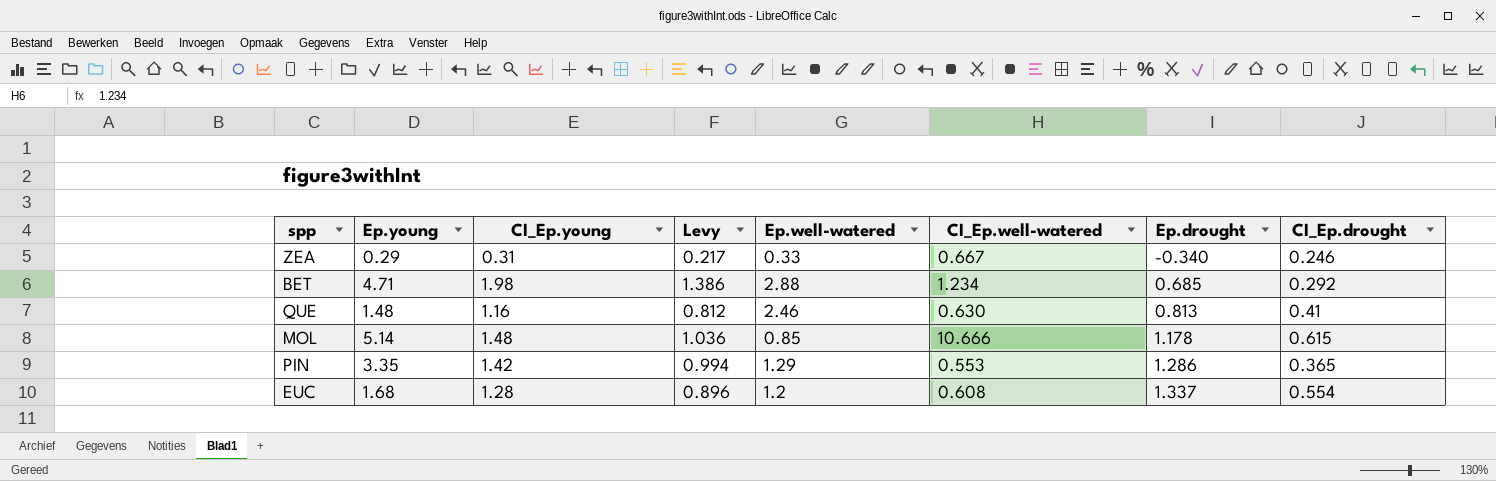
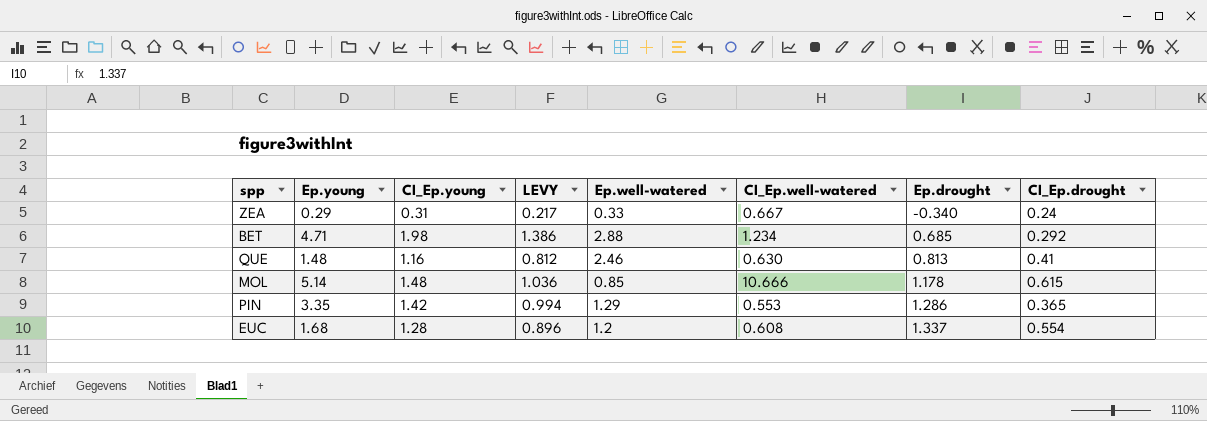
column name: Levy -> LEVY
ZEA | CI_Ep.drought: 0.246 -> 0.24

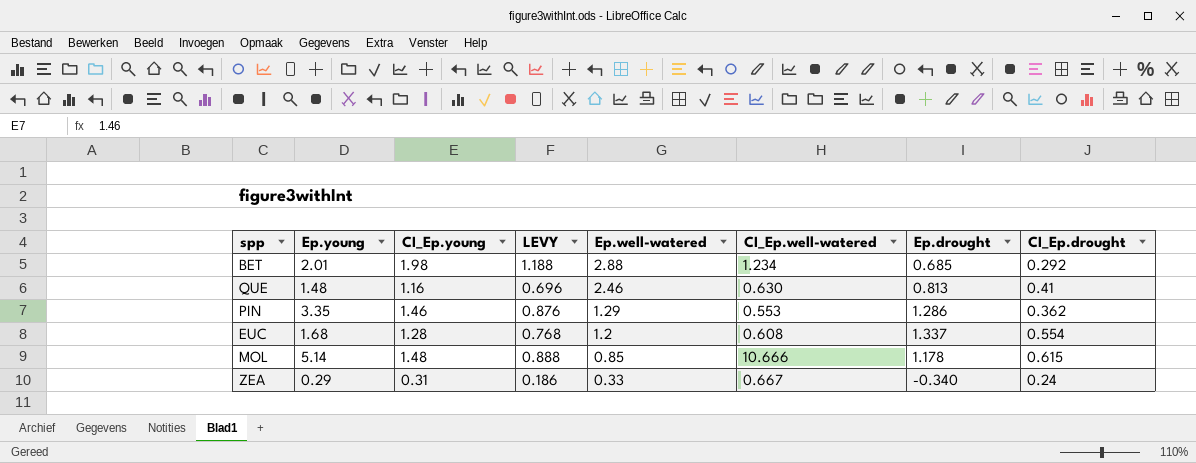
row order: Ep.drought ascending -> Ep.well-watered descending
column LEVY | formula: [CI_Ep.young] * 0.7 -> [CI_Ep.young] * 0.6
BET | Ep.young: 4.71 -> 2.01
PIN | CI_Ep.young: 1.42 -> 1.46
PIN | CI_Ep.drought: 0.365 -> 0.362

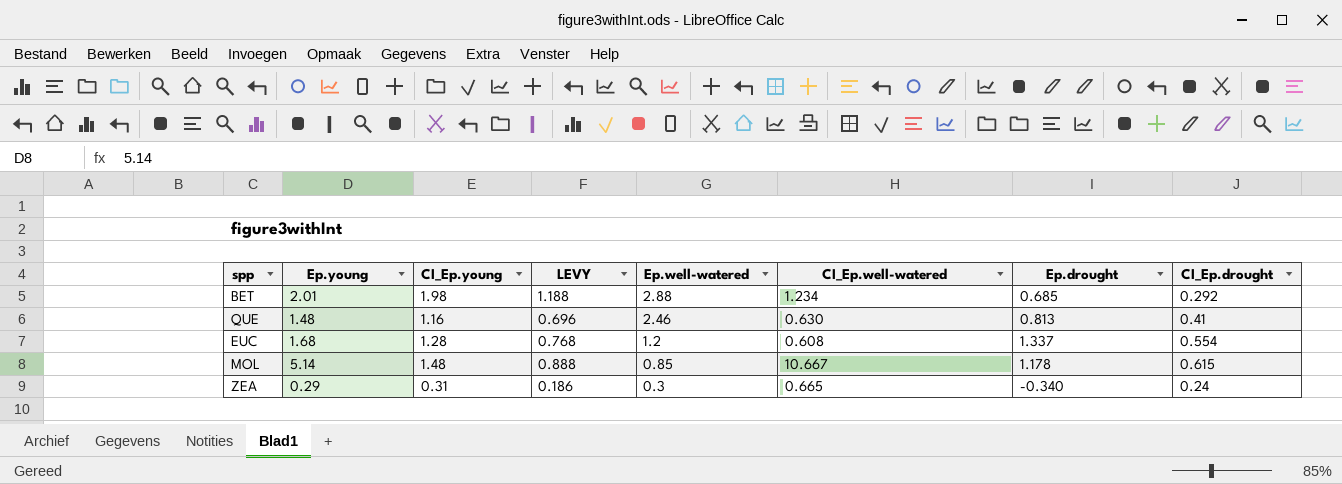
row PIN: 3.35 | 1.46 | 0.876 | 1.29 | 0.553 | 1.286 | 0.362 -> none
MOL | CI_Ep.well-watered: 10.666 -> 10.667
ZEA | Ep.well-watered: 0.33 -> 0.3
ZEA | CI_Ep.well-watered: 0.667 -> 0.665

